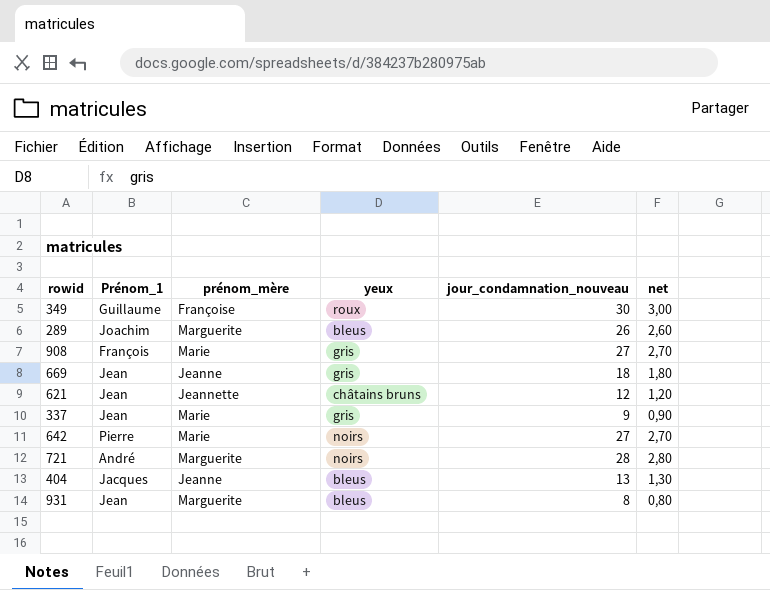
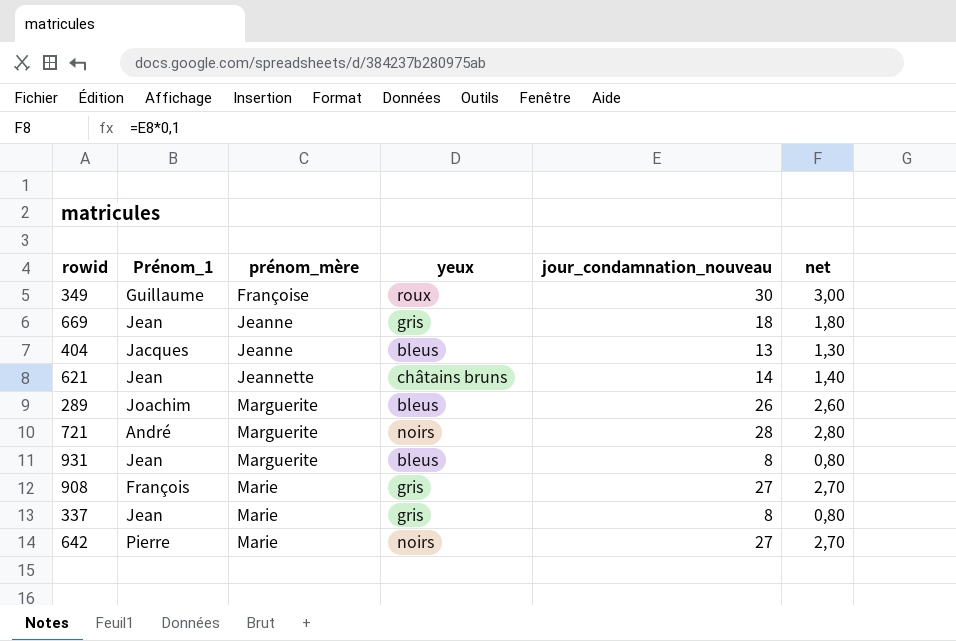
row order: none -> prénom_mère ascending
621 | jour_condamnation_nouveau: 12 -> 14
621 | net: 1,20 -> 1,40
337 | jour_condamnation_nouveau: 9 -> 8
337 | net: 0,90 -> 0,80

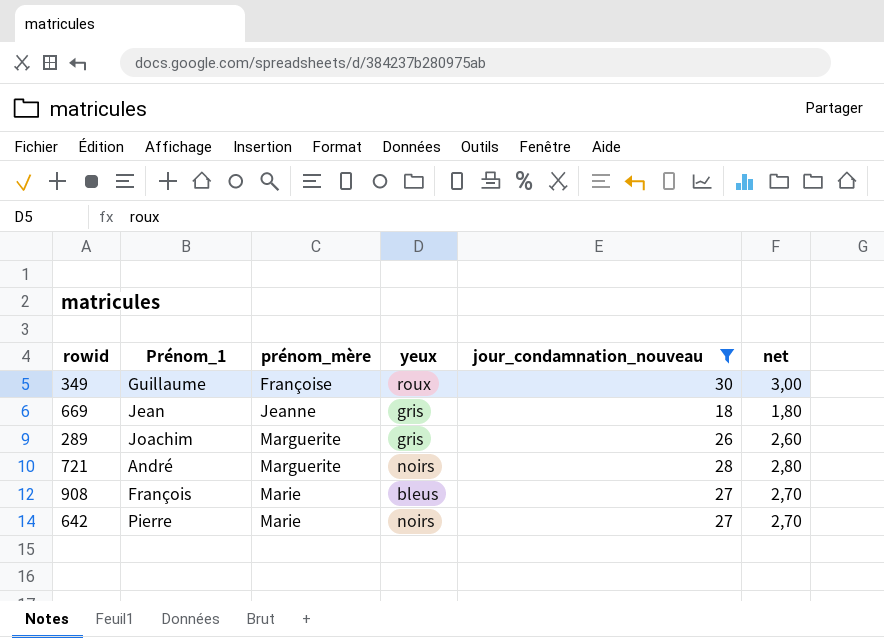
filter: none -> jour_condamnation_nouveau >= 18
289 | yeux: bleus -> gris
908 | yeux: gris -> bleus

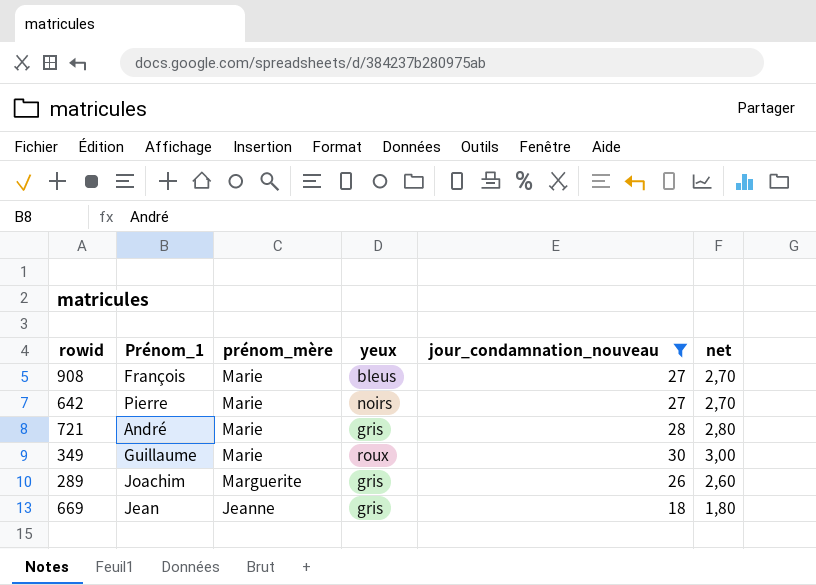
row order: prénom_mère ascending -> prénom_mère descending
721 | prénom_mère: Marguerite -> Marie
721 | yeux: noirs -> gris
349 | prénom_mère: Françoise -> Marie

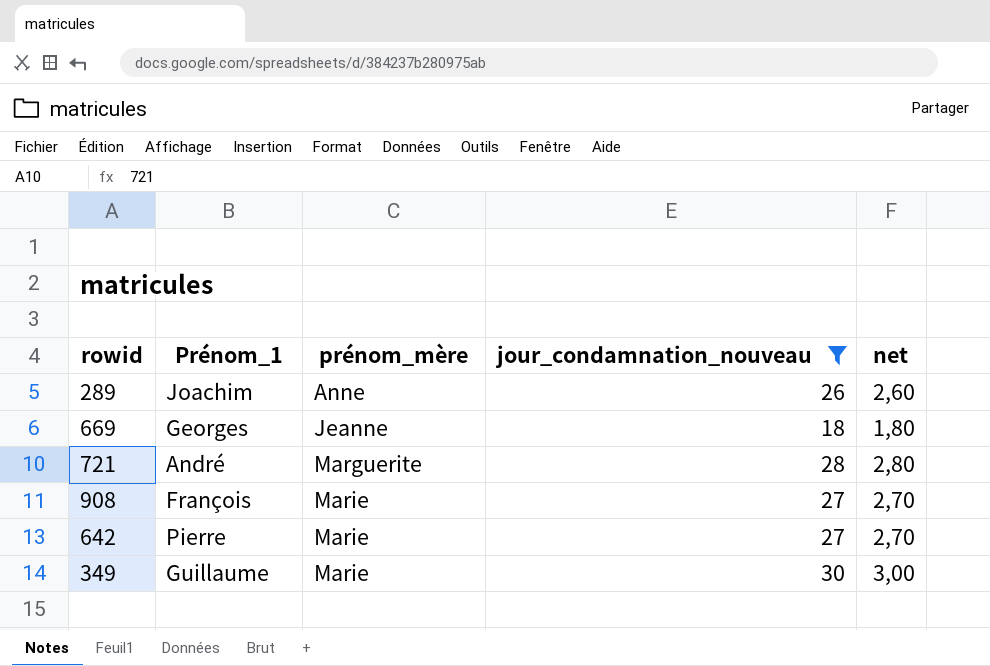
row order: prénom_mère descending -> prénom_mère ascending
column yeux | position: 4 -> none
289 | prénom_mère: Marguerite -> Anne
669 | Prénom_1: Jean -> Georges
721 | prénom_mère: Marie -> Marguerite

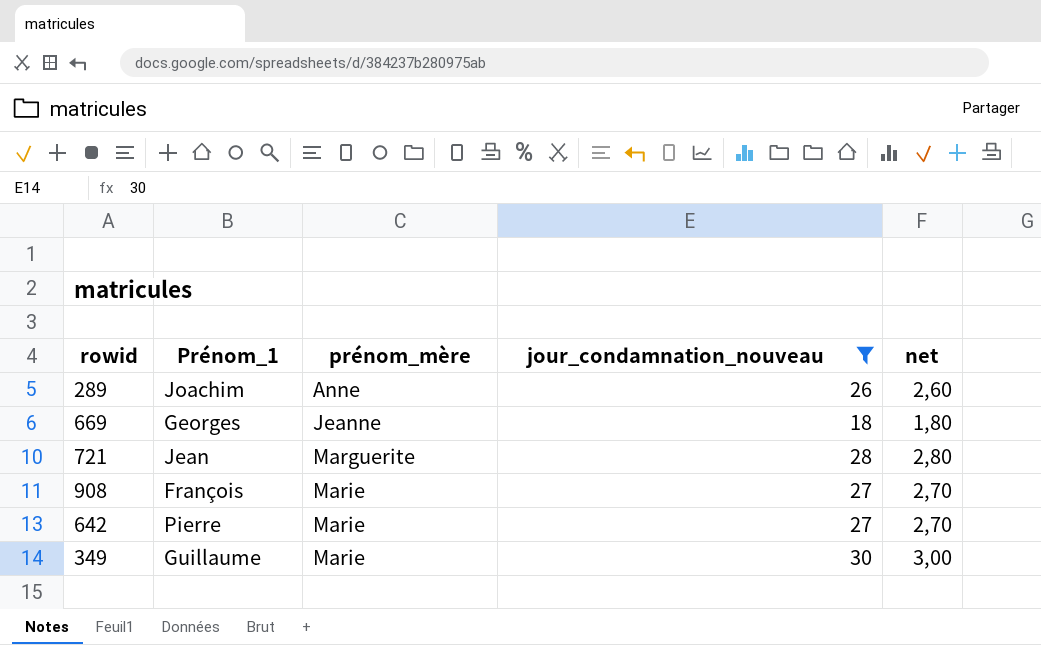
721 | Prénom_1: André -> Jean

